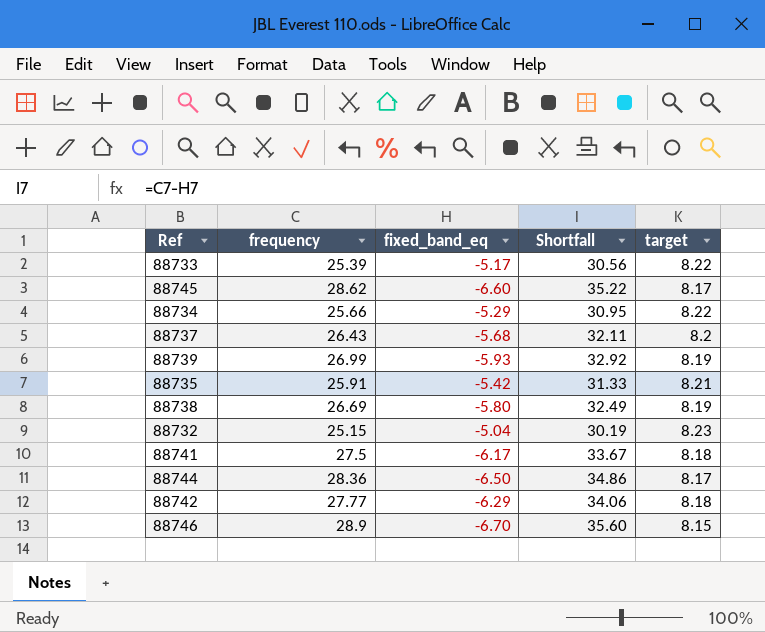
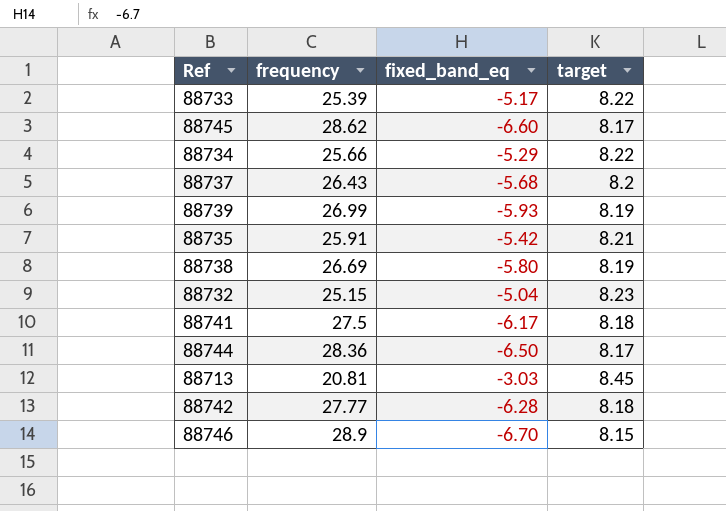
column Shortfall | formula: [frequency] - [fixed_band_eq] -> none
row 88713: none -> 20.81 | -3.03 | 8.45
88742 | fixed_band_eq: -6.29 -> -6.28

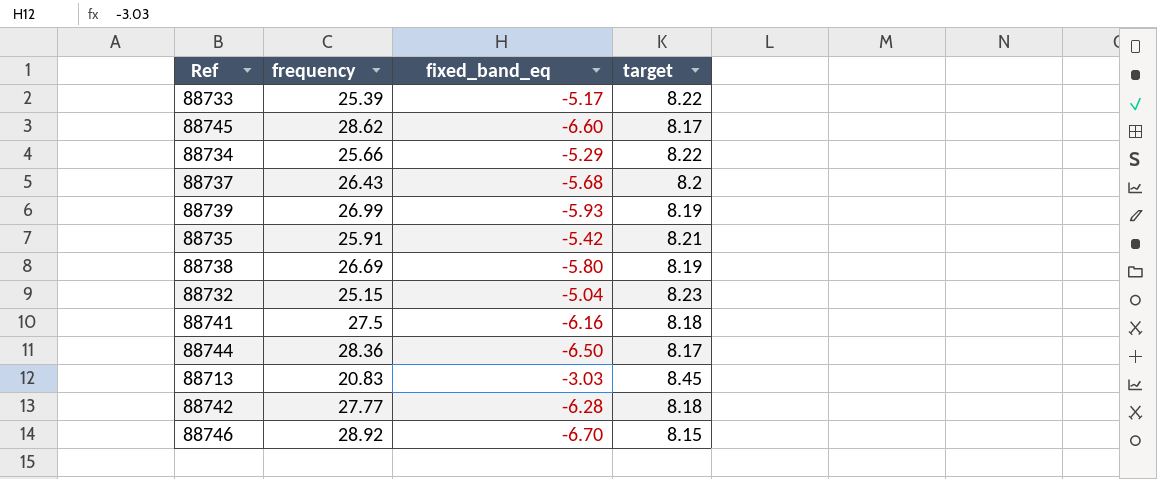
88741 | fixed_band_eq: -6.17 -> -6.16
88713 | frequency: 20.81 -> 20.83
88746 | frequency: 28.9 -> 28.92

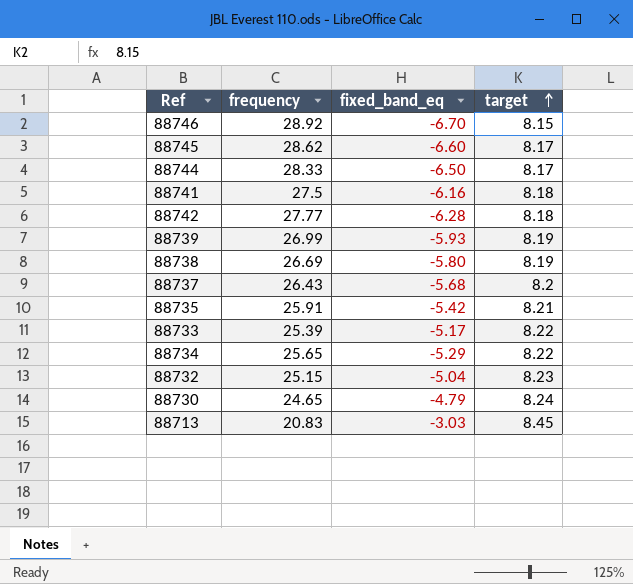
row order: none -> target ascending
88744 | frequency: 28.36 -> 28.33
88734 | frequency: 25.66 -> 25.65
row 88730: none -> 24.65 | -4.79 | 8.24

